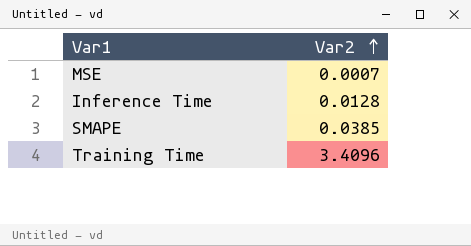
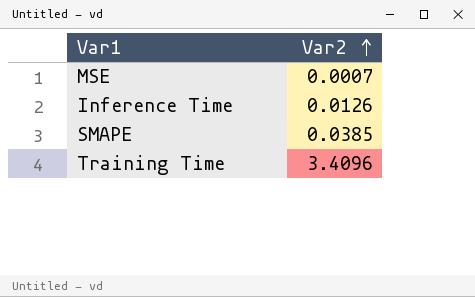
Inference Time | Var2: 0.0128 -> 0.0126

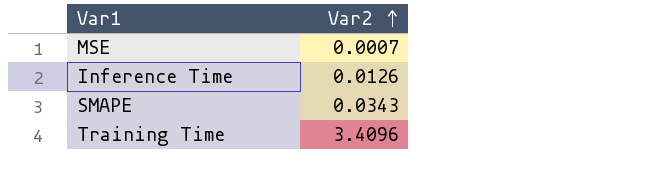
SMAPE | Var2: 0.0385 -> 0.0343

